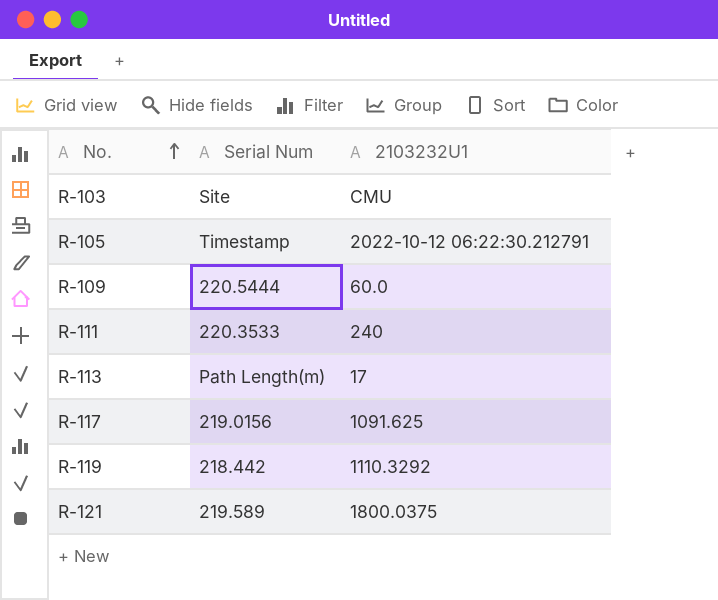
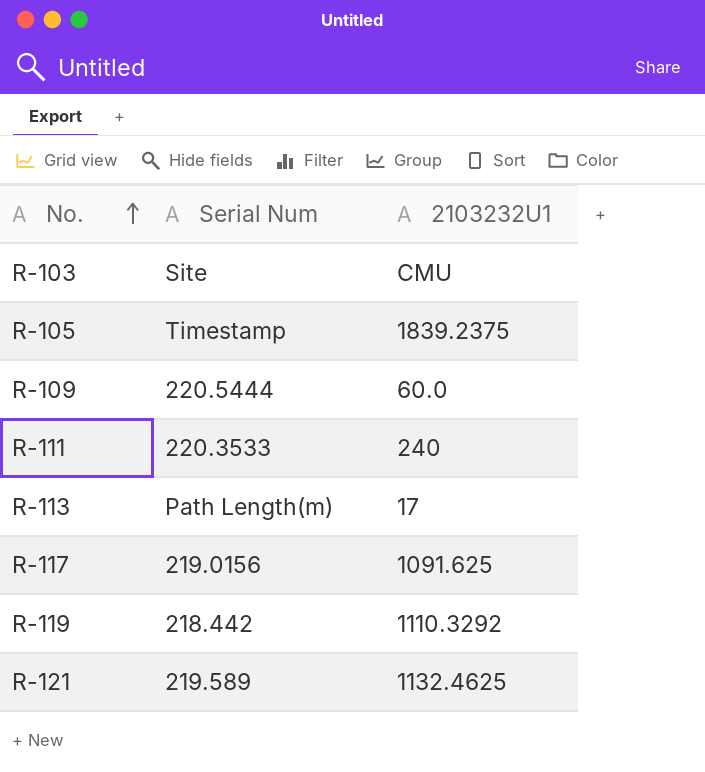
R-105 | 2103232U1: 2022-10-12 06:22:30.212791 -> 1839.2375
R-121 | 2103232U1: 1800.0375 -> 1132.4625

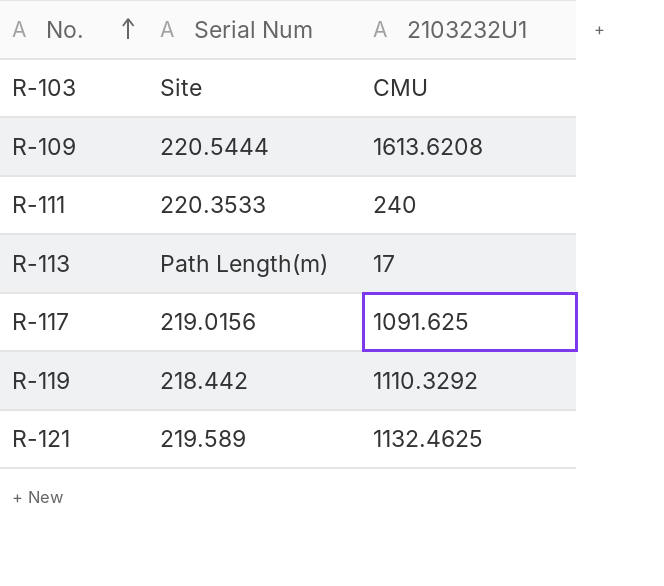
row R-105: Timestamp | 1839.2375 -> none
R-109 | 2103232U1: 60.0 -> 1613.6208

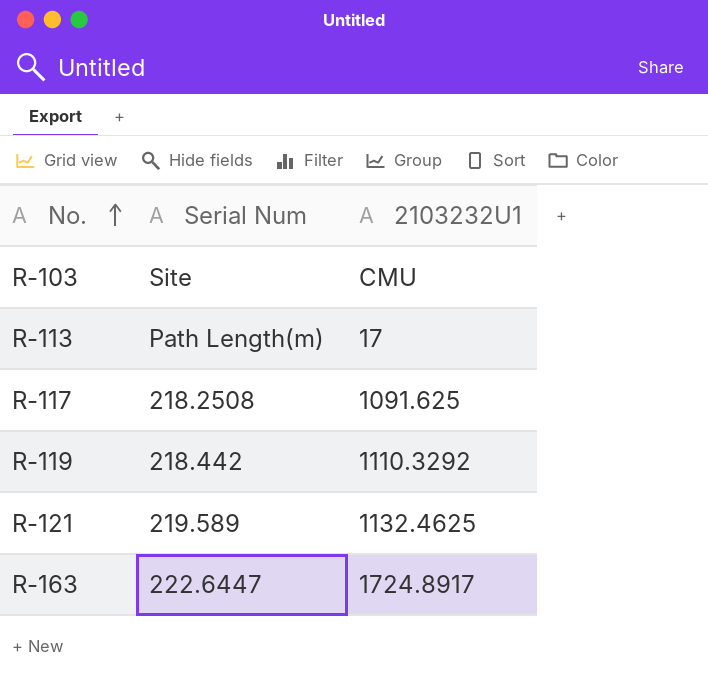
row R-109: 220.5444 | 1613.6208 -> none
row R-111: 220.3533 | 240 -> none
R-117 | Serial Num: 219.0156 -> 218.2508
row R-163: none -> 222.6447 | 1724.8917

